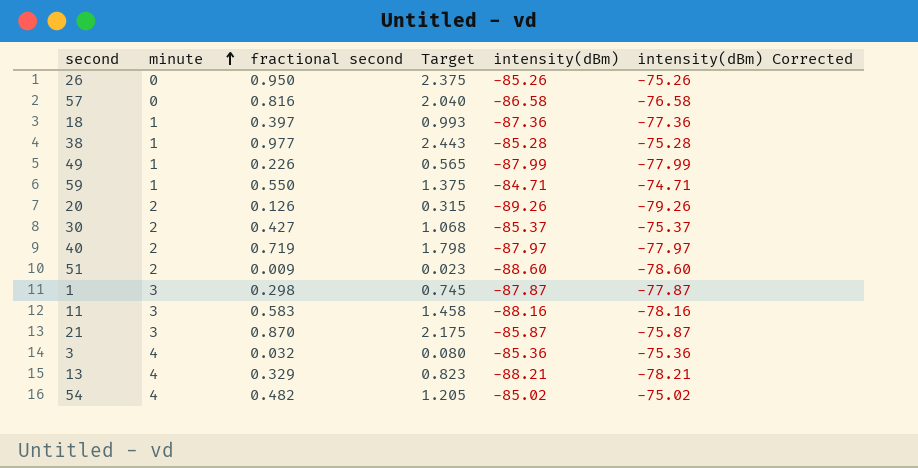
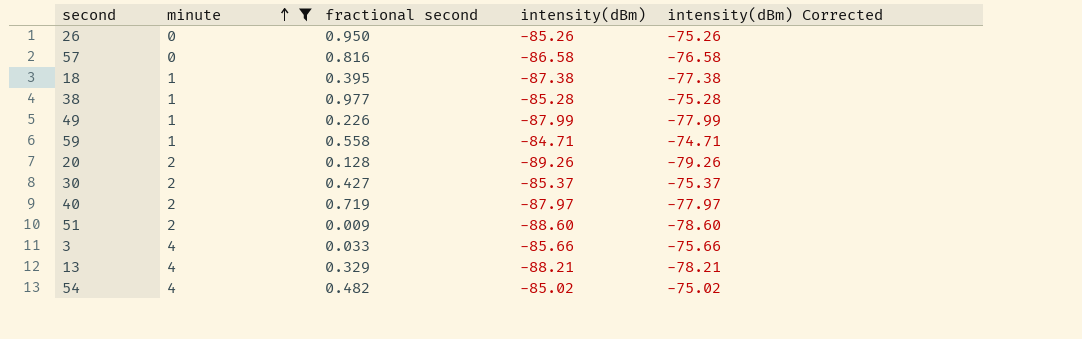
filter: none -> minute != 3
column Target | formula: [fractional second] * 2.5 -> none
18 | fractional second: 0.397 -> 0.395
18 | intensity(dBm): -87.36 -> -87.38
18 | intensity(dBm) Corrected: -77.36 -> -77.38
59 | fractional second: 0.550 -> 0.558
20 | fractional second: 0.126 -> 0.128
3 | fractional second: 0.032 -> 0.033
3 | intensity(dBm): -85.36 -> -85.66
3 | intensity(dBm) Corrected: -75.36 -> -75.66

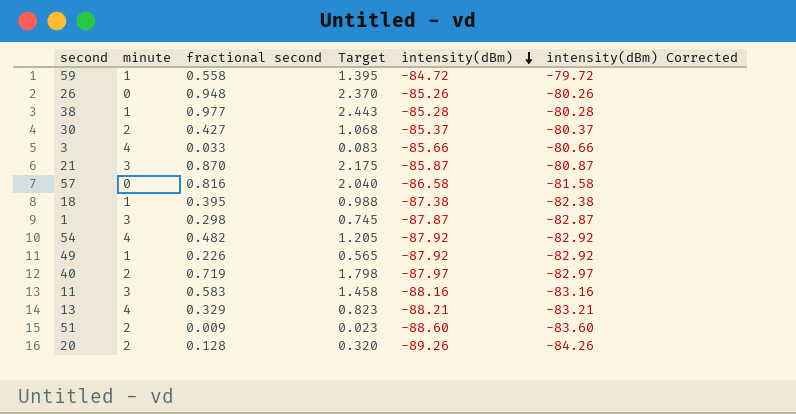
filter: minute != 3 -> none
row order: minute ascending -> intensity(dBm) descending
column Target | formula: none -> [fractional second] * 2.5
column intensity(dBm) Corrected | formula: [intensity(dBm)] + 10 -> [intensity(dBm)] + 5
59 | intensity(dBm): -84.71 -> -84.72
26 | fractional second: 0.950 -> 0.948
54 | intensity(dBm): -85.02 -> -87.92
49 | intensity(dBm): -87.99 -> -87.92

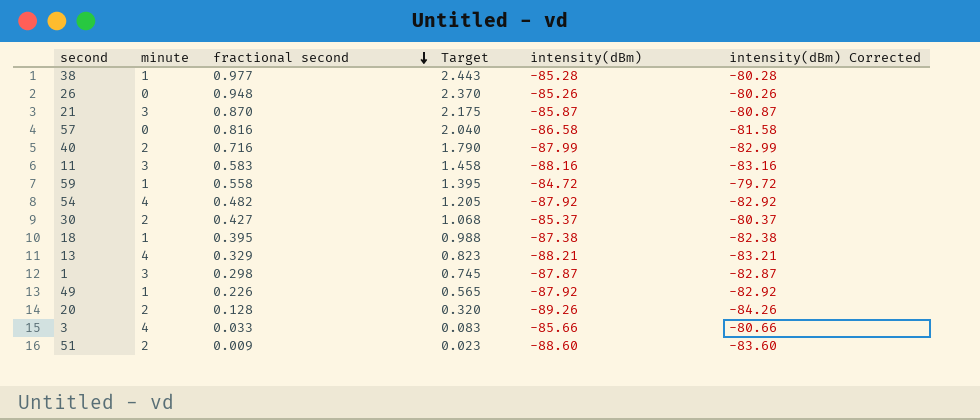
row order: intensity(dBm) descending -> fractional second descending
40 | fractional second: 0.719 -> 0.716
40 | Target: 1.798 -> 1.790
40 | intensity(dBm): -87.97 -> -87.99
40 | intensity(dBm) Corrected: -82.97 -> -82.99

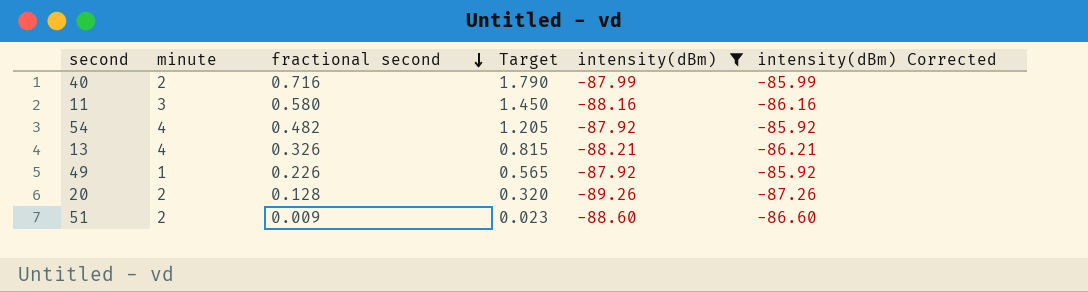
filter: none -> intensity(dBm) <= -87.92
column intensity(dBm) Corrected | formula: [intensity(dBm)] + 5 -> [intensity(dBm)] + 2
11 | fractional second: 0.583 -> 0.580
11 | Target: 1.458 -> 1.450
13 | fractional second: 0.329 -> 0.326
13 | Target: 0.823 -> 0.815

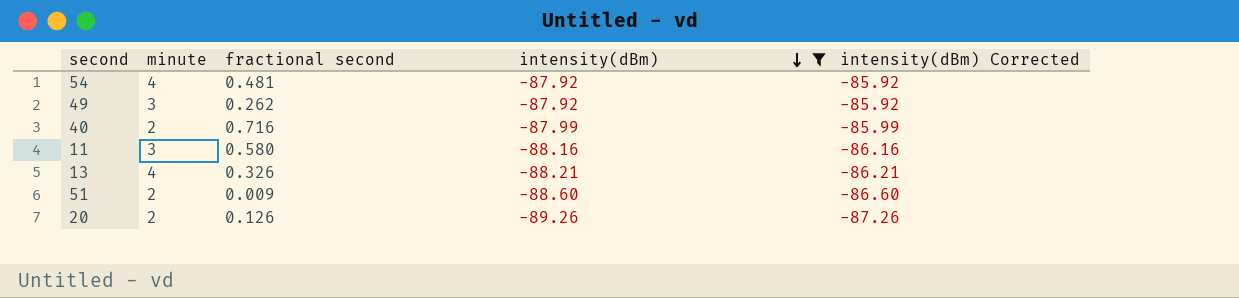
row order: fractional second descending -> intensity(dBm) descending
column Target | formula: [fractional second] * 2.5 -> none
54 | fractional second: 0.482 -> 0.481
49 | minute: 1 -> 3
49 | fractional second: 0.226 -> 0.262
20 | fractional second: 0.128 -> 0.126

